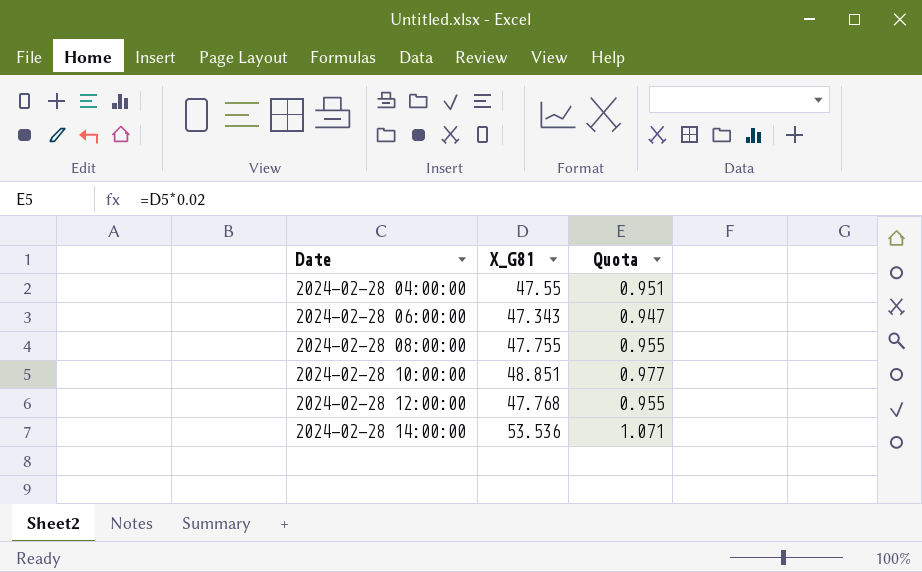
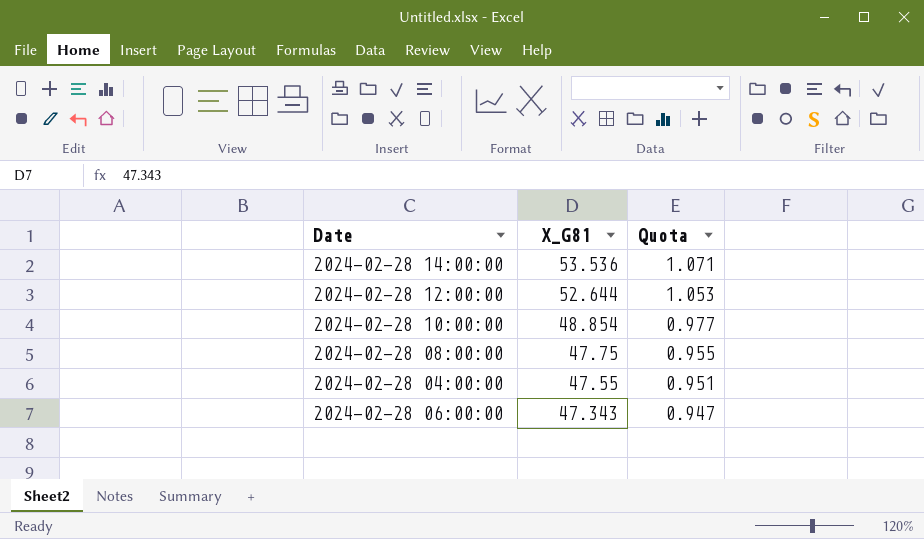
row order: Date ascending -> X_G81 descending
2024-02-28 12:00:00 | X_G81: 47.768 -> 52.644
2024-02-28 12:00:00 | Quota: 0.955 -> 1.053
2024-02-28 10:00:00 | X_G81: 48.851 -> 48.854
2024-02-28 08:00:00 | X_G81: 47.755 -> 47.75

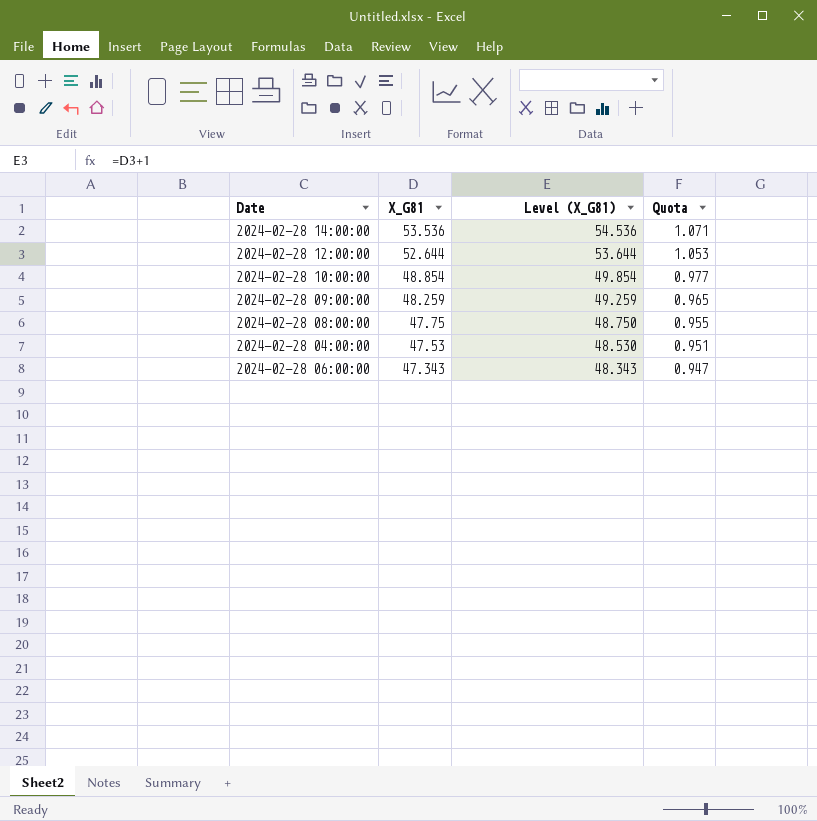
column Level (X_G81) | formula: none -> [X_G81] + 1
row 2024-02-28 09:00:00: none -> 48.259 | 49.259 | 0.965
2024-02-28 04:00:00 | X_G81: 47.55 -> 47.53

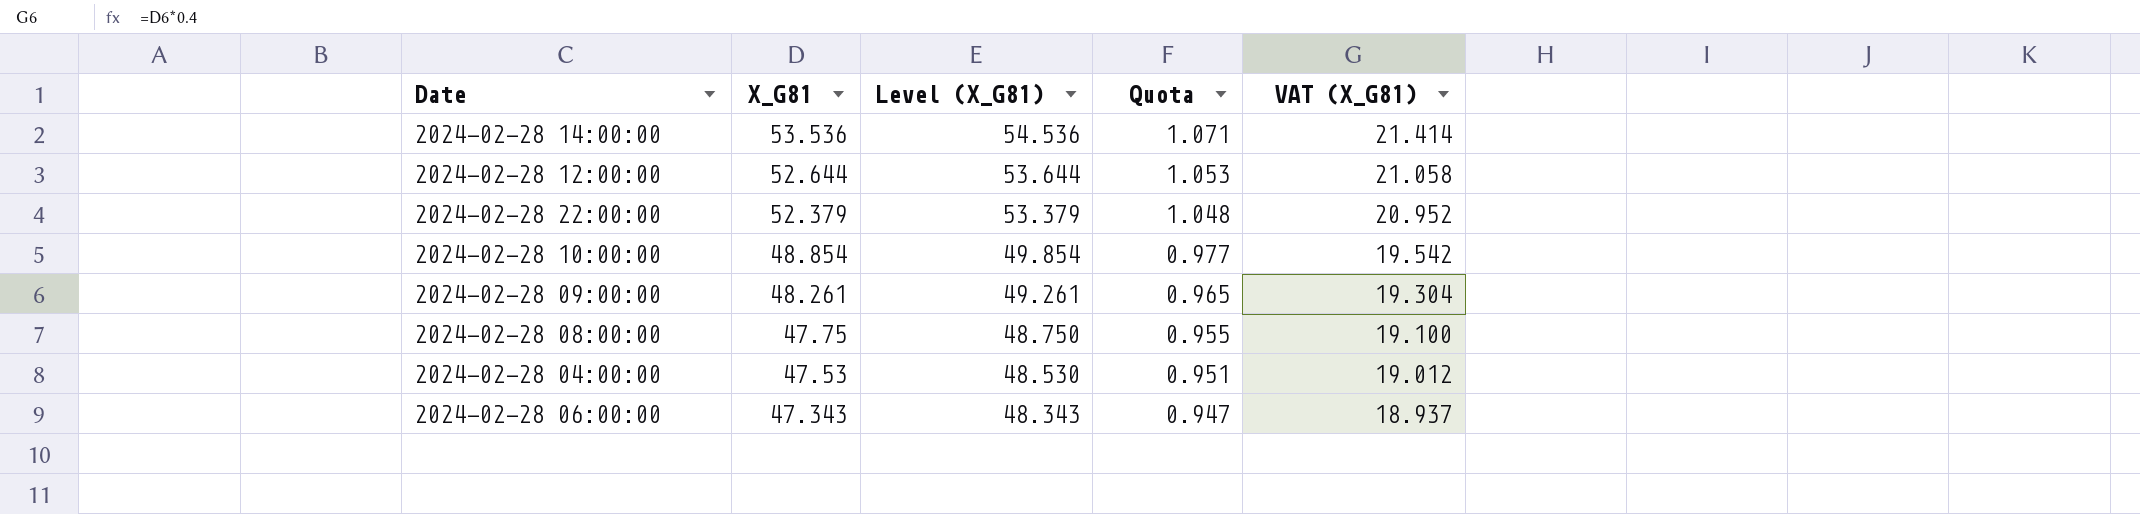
column VAT (X_G81) | formula: none -> [X_G81] * 0.4
row 2024-02-28 22:00:00: none -> 52.379 | 53.379 | 1.048 | 20.952
2024-02-28 09:00:00 | X_G81: 48.259 -> 48.261
2024-02-28 09:00:00 | Level (X_G81): 49.259 -> 49.261

